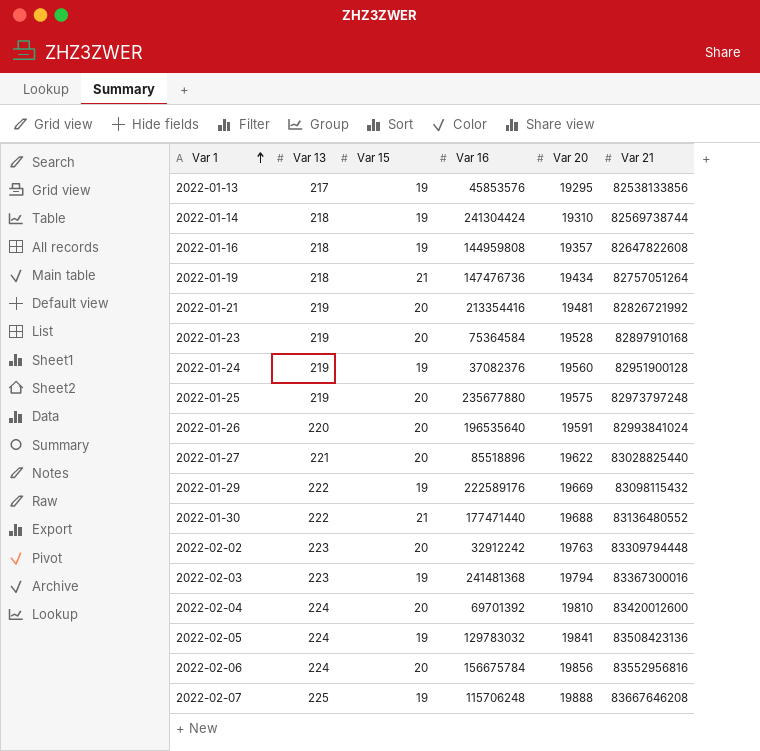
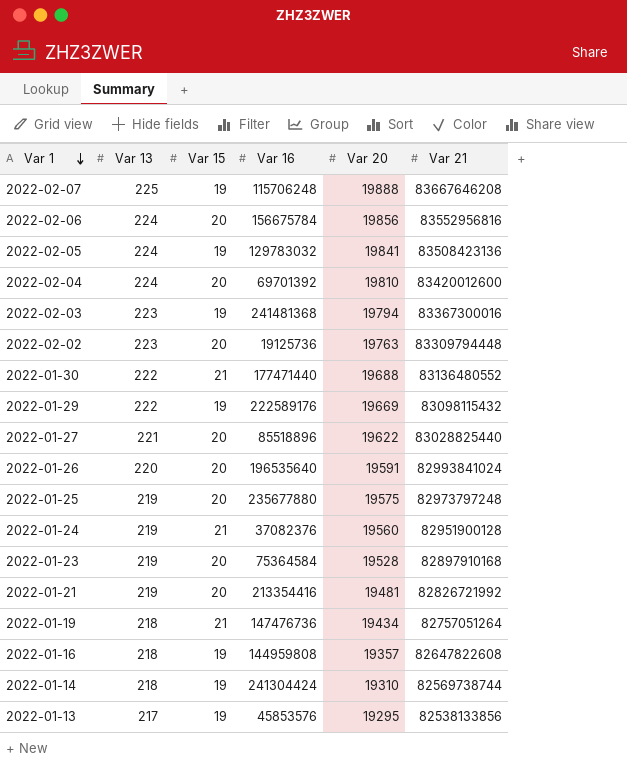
row order: Var 1 ascending -> Var 1 descending
2022-02-02 | Var 16: 32912242 -> 19125736
2022-01-24 | Var 15: 19 -> 21

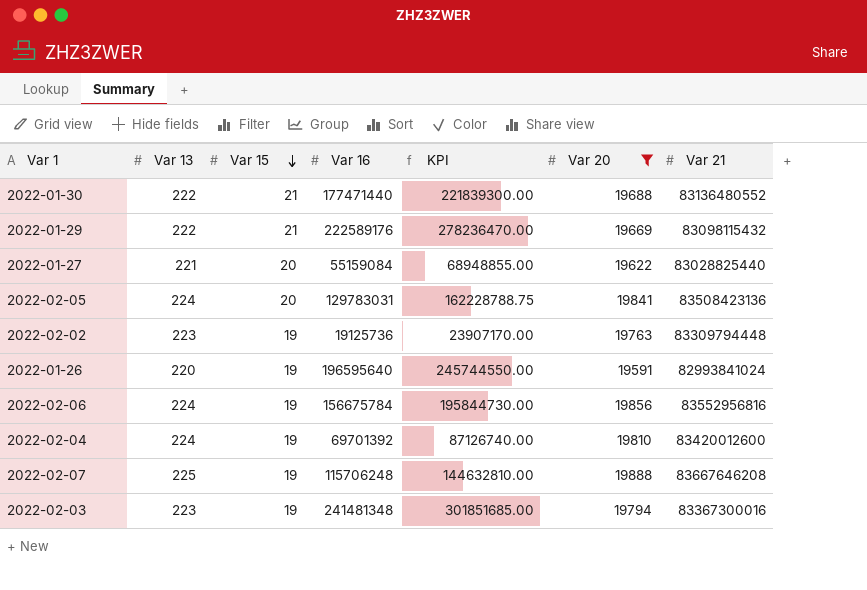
filter: none -> Var 20 >= 19591
row order: Var 1 descending -> Var 15 descending
column KPI | formula: none -> [Var 16] * 1.25
2022-01-29 | Var 15: 19 -> 21
2022-01-27 | Var 16: 85518896 -> 55159084
2022-02-05 | Var 15: 19 -> 20
2022-02-05 | Var 16: 129783032 -> 129783031
2022-02-02 | Var 15: 20 -> 19
2022-01-26 | Var 15: 20 -> 19
2022-01-26 | Var 16: 196535640 -> 196595640
2022-02-06 | Var 15: 20 -> 19
2022-02-04 | Var 15: 20 -> 19
2022-02-03 | Var 16: 241481368 -> 241481348

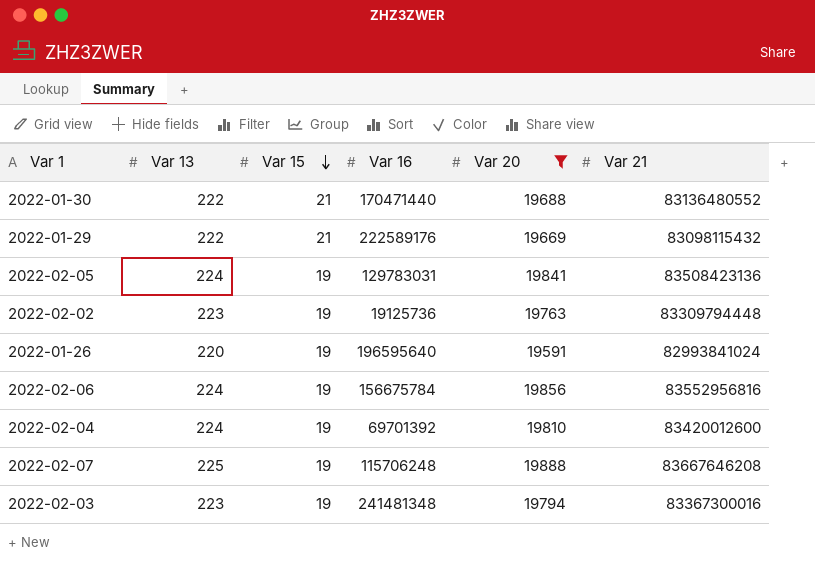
column KPI | formula: [Var 16] * 1.25 -> none
row 2022-01-27: 221 | 20 | 55159084 | 68948855.00 | 19622 | 83028825440 -> none
2022-01-30 | Var 16: 177471440 -> 170471440
2022-02-05 | Var 15: 20 -> 19

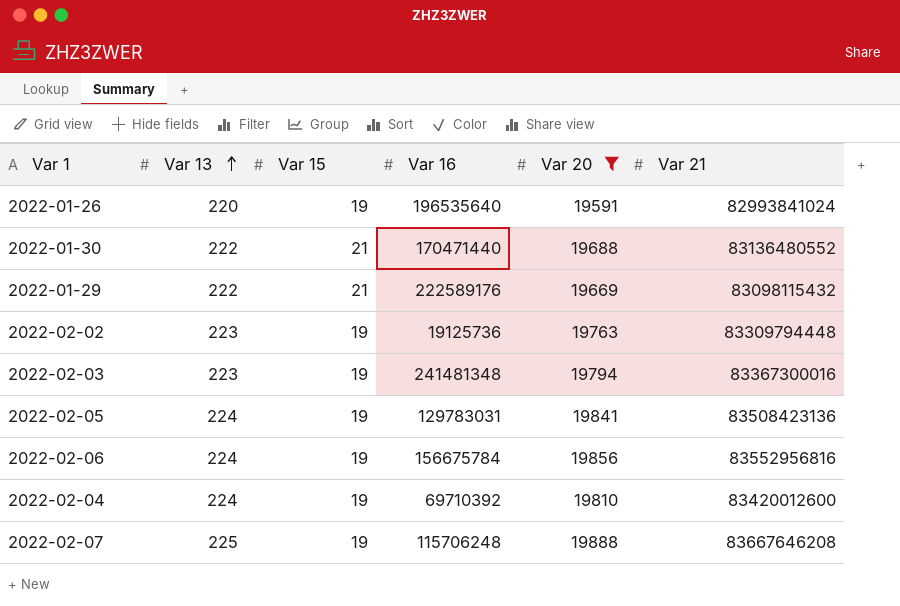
row order: Var 15 descending -> Var 13 ascending
2022-01-26 | Var 16: 196595640 -> 196535640
2022-02-04 | Var 16: 69701392 -> 69710392

